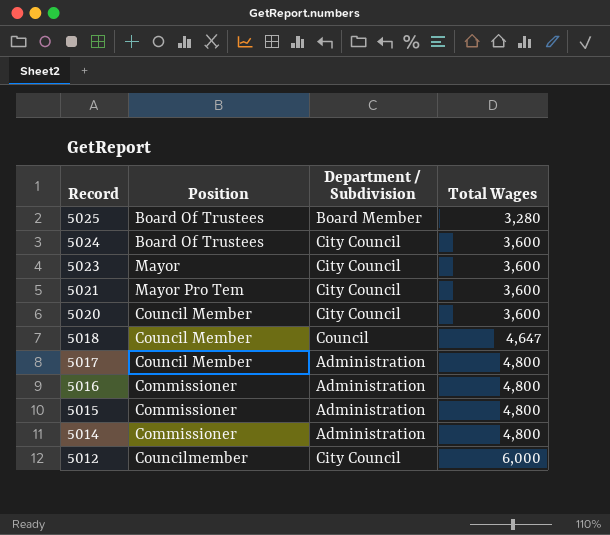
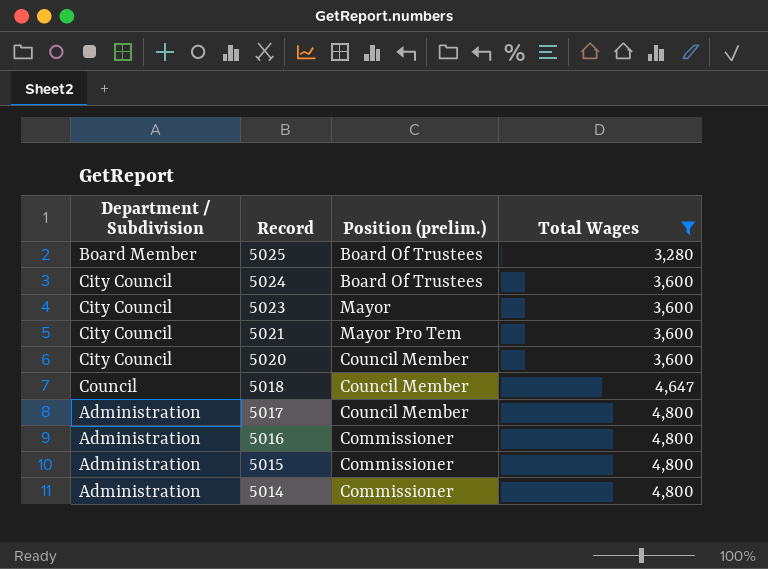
filter: none -> Total Wages != 6,000
column Department / Subdivision | position: 3 -> 1
column name: Position -> Position (prelim.)

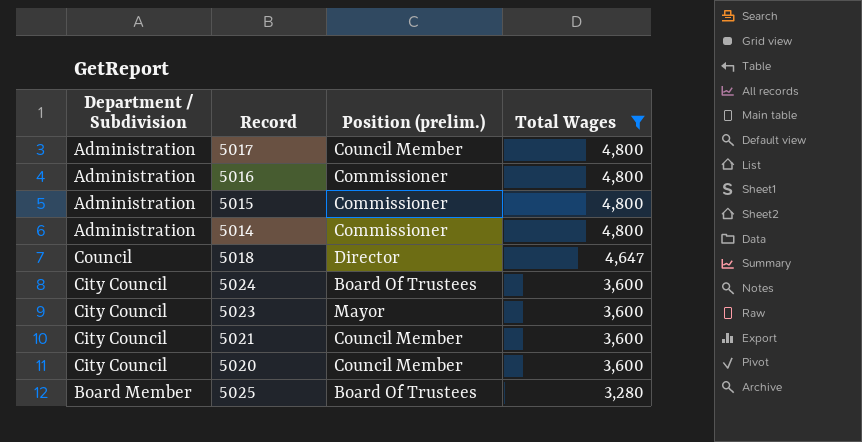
row order: Record descending -> Total Wages descending
5018 | Position (prelim.): Council Member -> Director
5021 | Position (prelim.): Mayor Pro Tem -> Council Member

